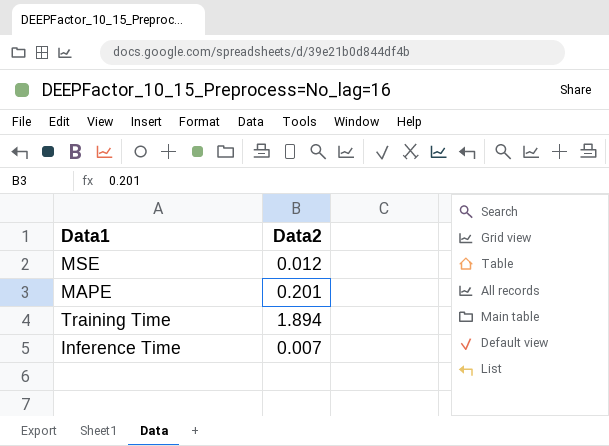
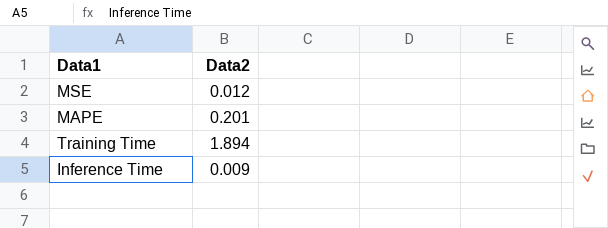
Inference Time | Data2: 0.007 -> 0.009

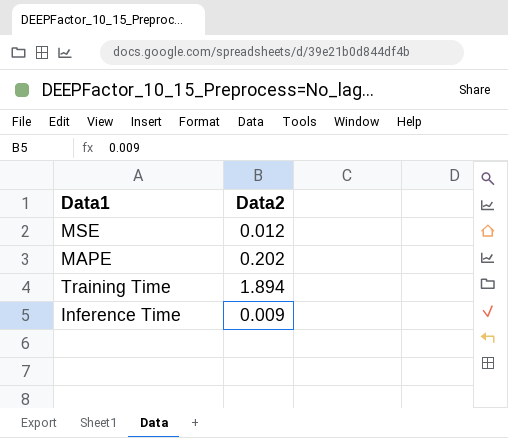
MAPE | Data2: 0.201 -> 0.202

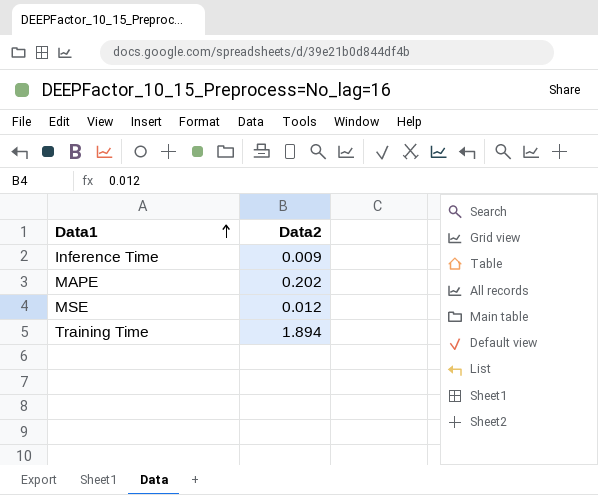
row order: none -> Data1 ascending

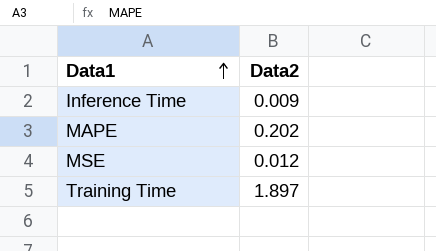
Training Time | Data2: 1.894 -> 1.897

